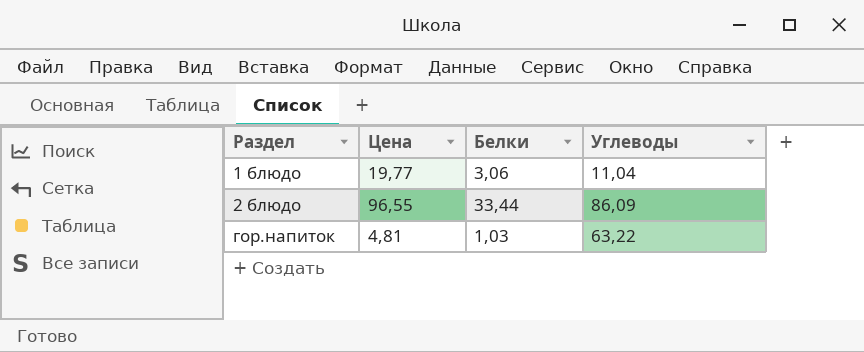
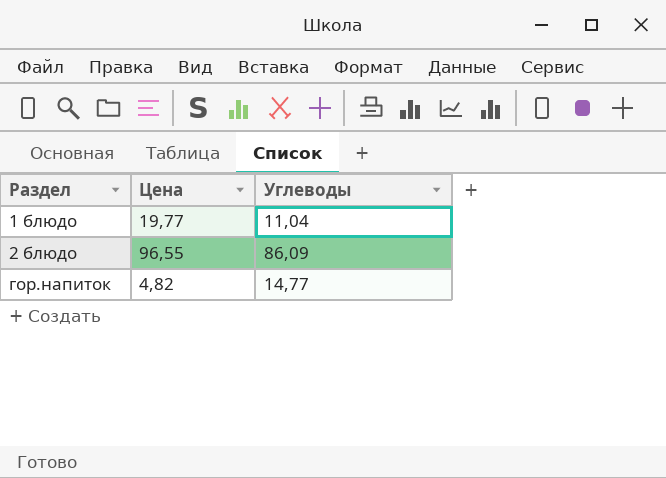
column Белки | position: 3 -> none
гор.напиток | Цена: 4,81 -> 4,82
гор.напиток | Углеводы: 63,22 -> 14,77

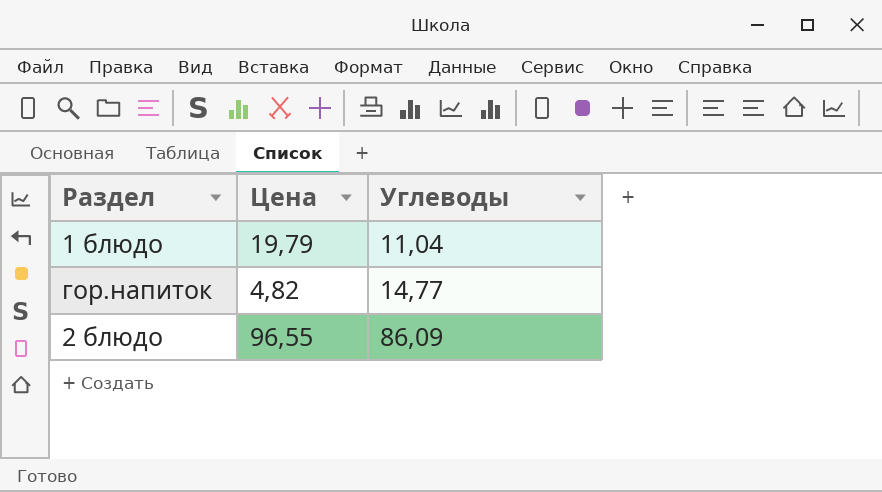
row order: Раздел ascending -> Углеводы ascending
1 блюдо | Цена: 19,77 -> 19,79

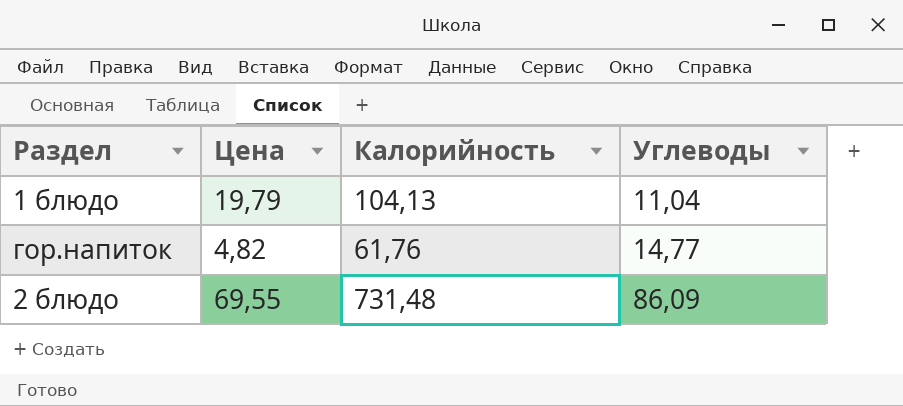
column Калорийность | position: none -> 3
2 блюдо | Цена: 96,55 -> 69,55

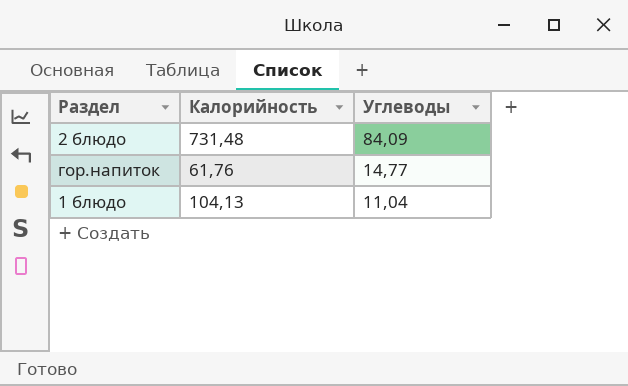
row order: Углеводы ascending -> Углеводы descending
column Цена | position: 2 -> none
2 блюдо | Углеводы: 86,09 -> 84,09

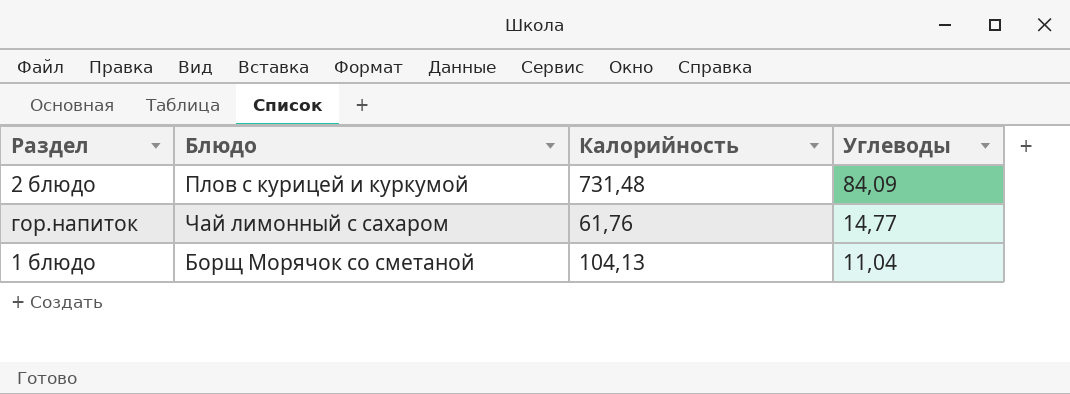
column Блюдо | position: none -> 2

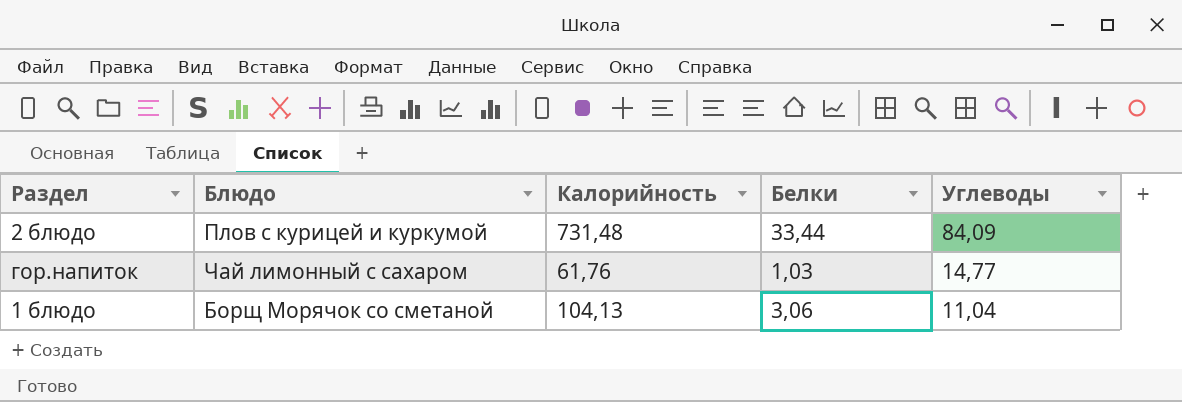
column Белки | position: none -> 4

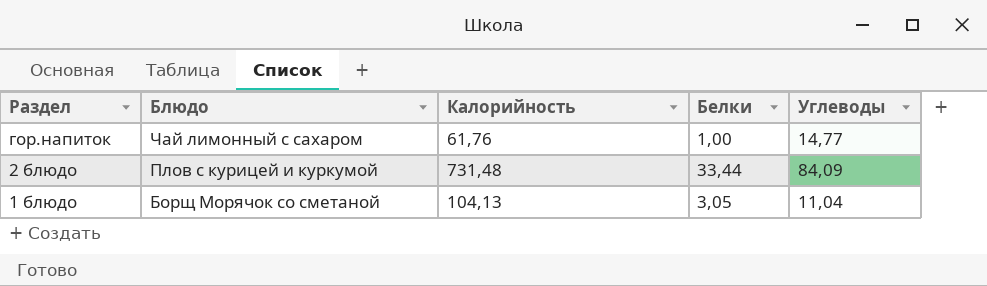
row order: Углеводы descending -> Раздел descending
гор.напиток | Белки: 1,03 -> 1,00
1 блюдо | Белки: 3,06 -> 3,05

